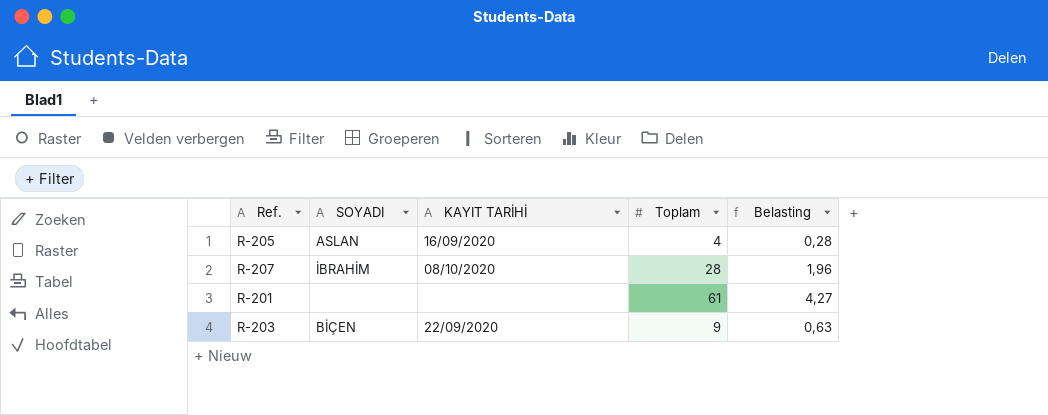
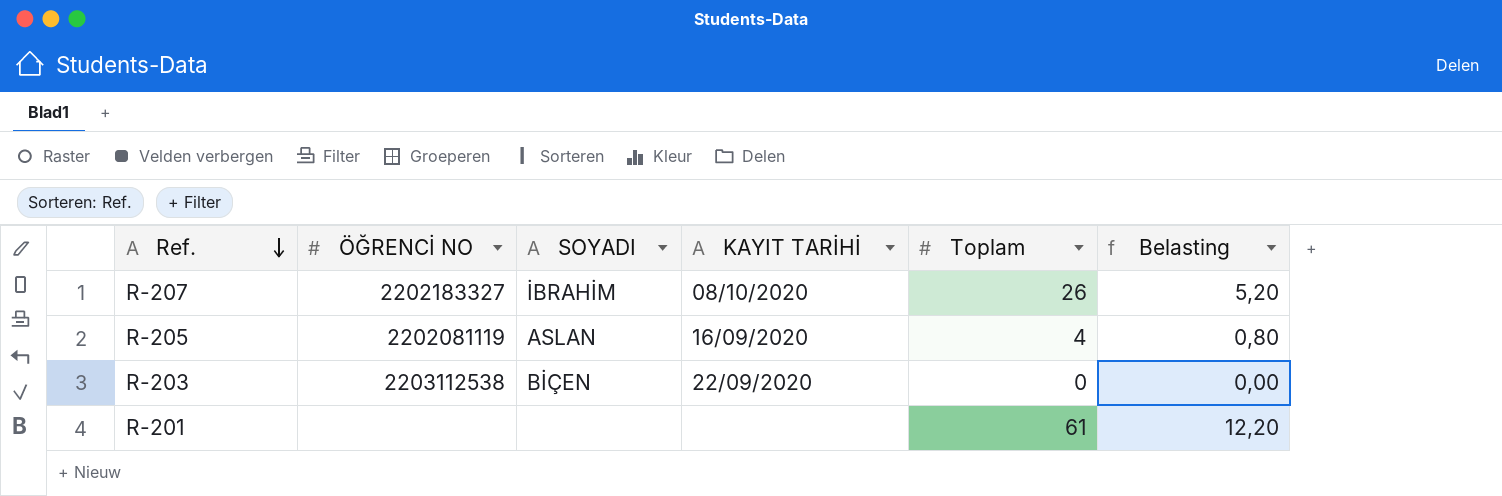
row order: none -> Ref. descending
column ÖĞRENCİ NO | position: none -> 2
column Belasting | formula: [Toplam] * 0,07 -> [Toplam] * 0,2
R-207 | Toplam: 28 -> 26
R-203 | Toplam: 9 -> 0

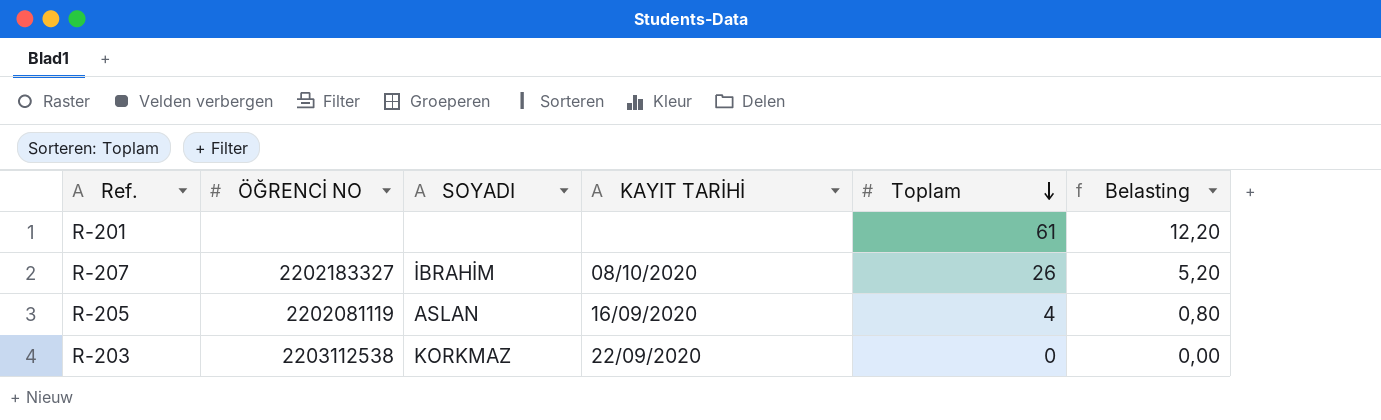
row order: Ref. descending -> Toplam descending
R-203 | SOYADI: BİÇEN -> KORKMAZ

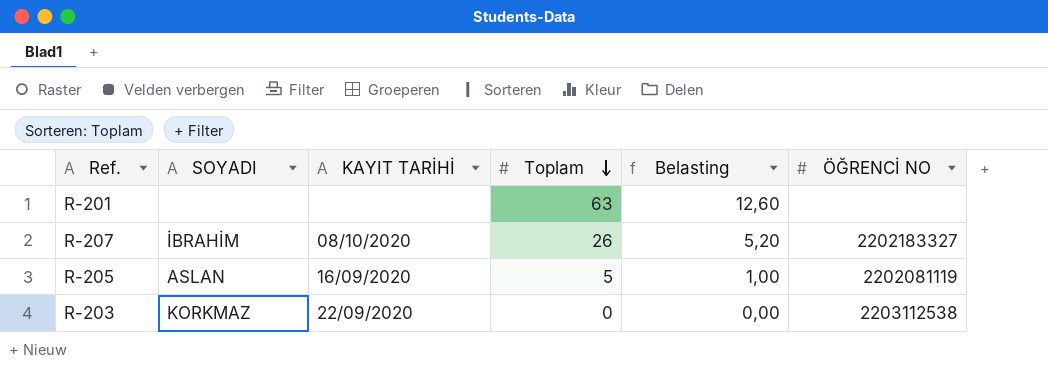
column ÖĞRENCİ NO | position: 2 -> 6
R-201 | Toplam: 61 -> 63
R-201 | Belasting: 12,20 -> 12,60
R-205 | Toplam: 4 -> 5
R-205 | Belasting: 0,80 -> 1,00

